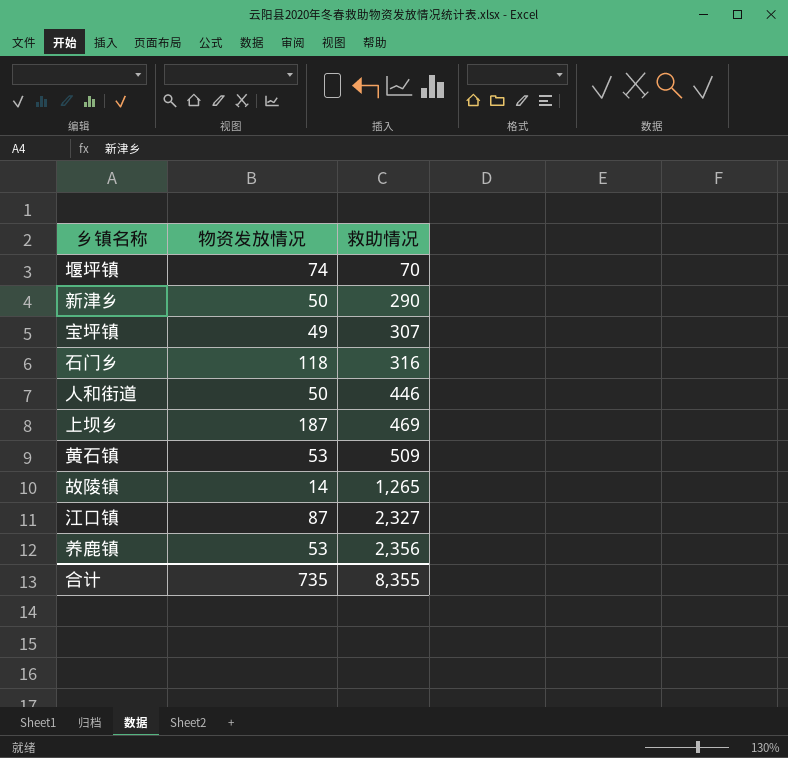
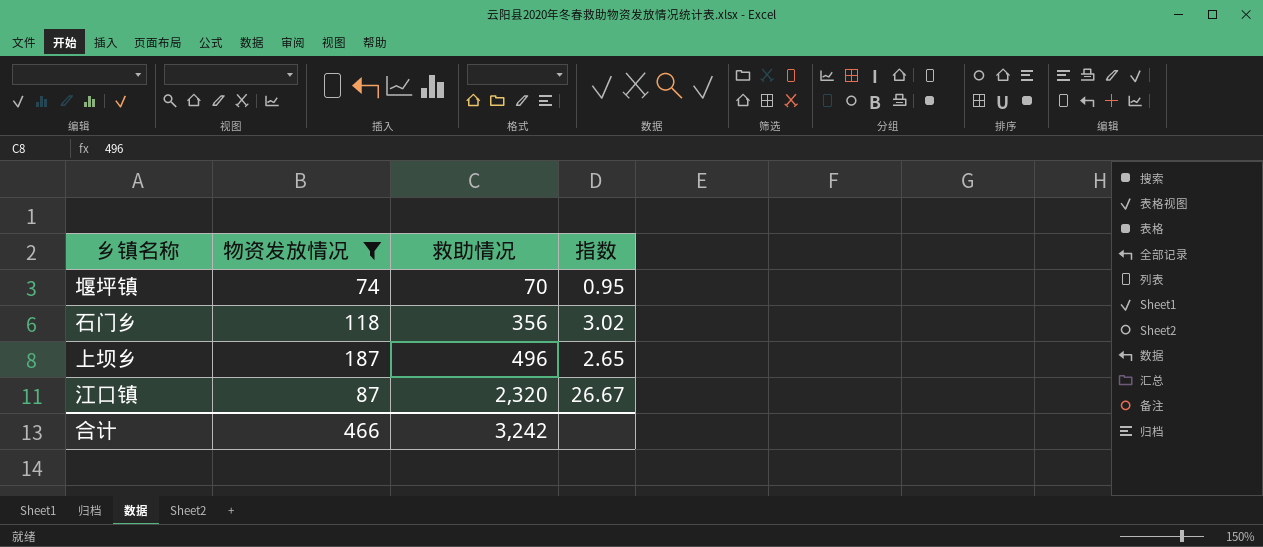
filter: none -> 物资发放情况 >= 74
column 指数 | formula: none -> [救助情况] / [物资发放情况]
石门乡 | 救助情况: 316 -> 356
上坝乡 | 救助情况: 469 -> 496
江口镇 | 救助情况: 2,327 -> 2,320
合计 | 物资发放情况: 735 -> 466
合计 | 救助情况: 8,355 -> 3,242

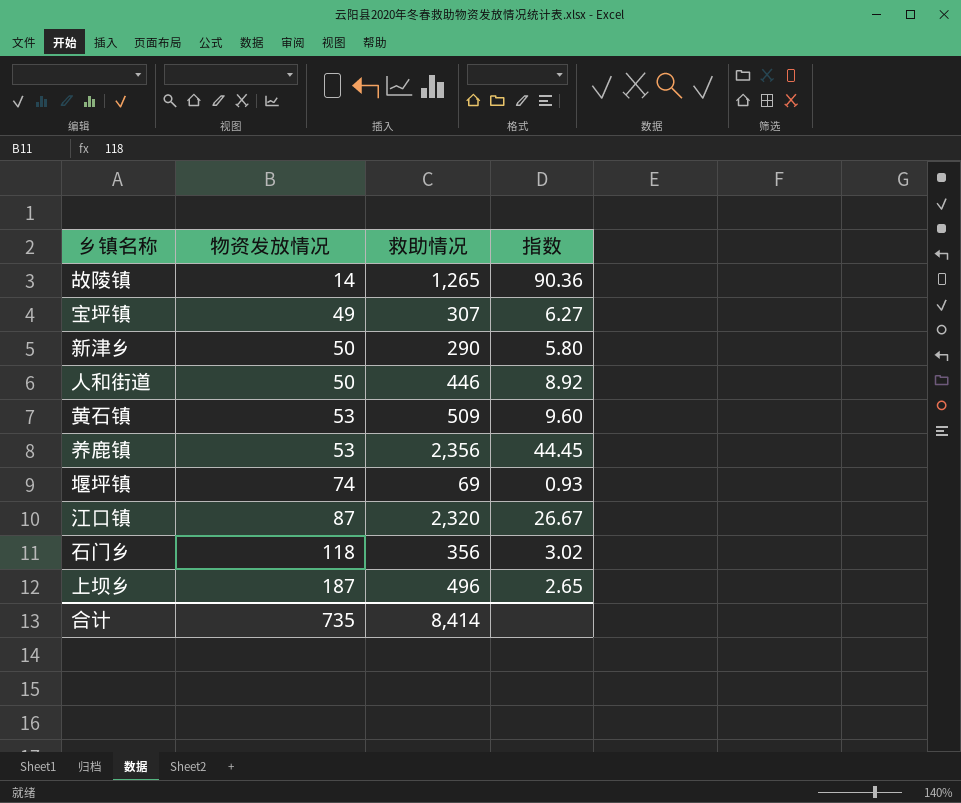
filter: 物资发放情况 >= 74 -> none
row order: 救助情况 ascending -> 物资发放情况 ascending
堰坪镇 | 救助情况: 70 -> 69
堰坪镇 | 指数: 0.95 -> 0.93
合计 | 物资发放情况: 466 -> 735
合计 | 救助情况: 3,242 -> 8,414

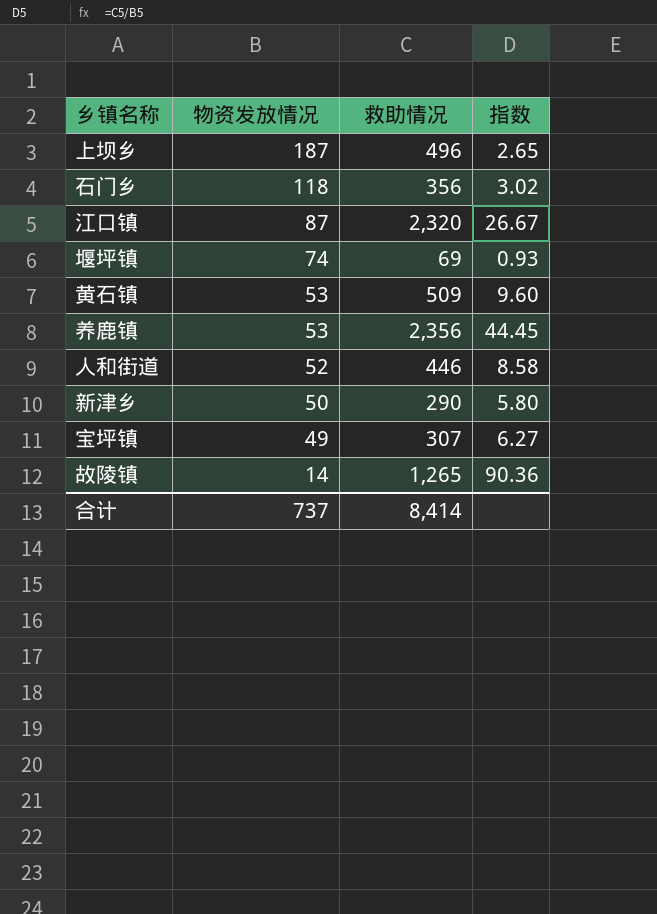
row order: 物资发放情况 ascending -> 物资发放情况 descending
人和街道 | 物资发放情况: 50 -> 52
人和街道 | 指数: 8.92 -> 8.58
合计 | 物资发放情况: 735 -> 737

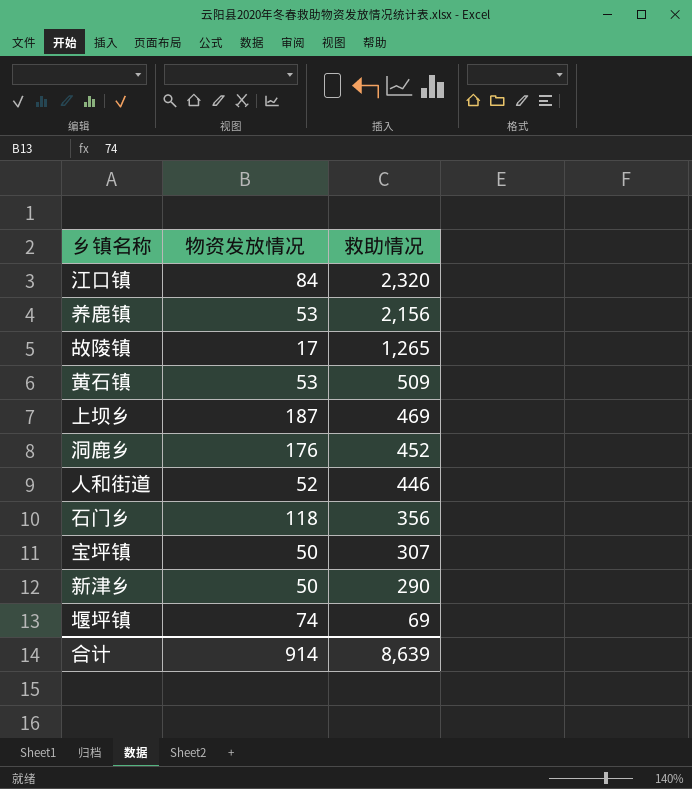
row order: 物资发放情况 descending -> 救助情况 descending
column 指数 | formula: [救助情况] / [物资发放情况] -> none
江口镇 | 物资发放情况: 87 -> 84
养鹿镇 | 救助情况: 2,356 -> 2,156
故陵镇 | 物资发放情况: 14 -> 17
上坝乡 | 救助情况: 496 -> 469
row 洞鹿乡: none -> 176 | 452
宝坪镇 | 物资发放情况: 49 -> 50
合计 | 物资发放情况: 737 -> 914
合计 | 救助情况: 8,414 -> 8,639

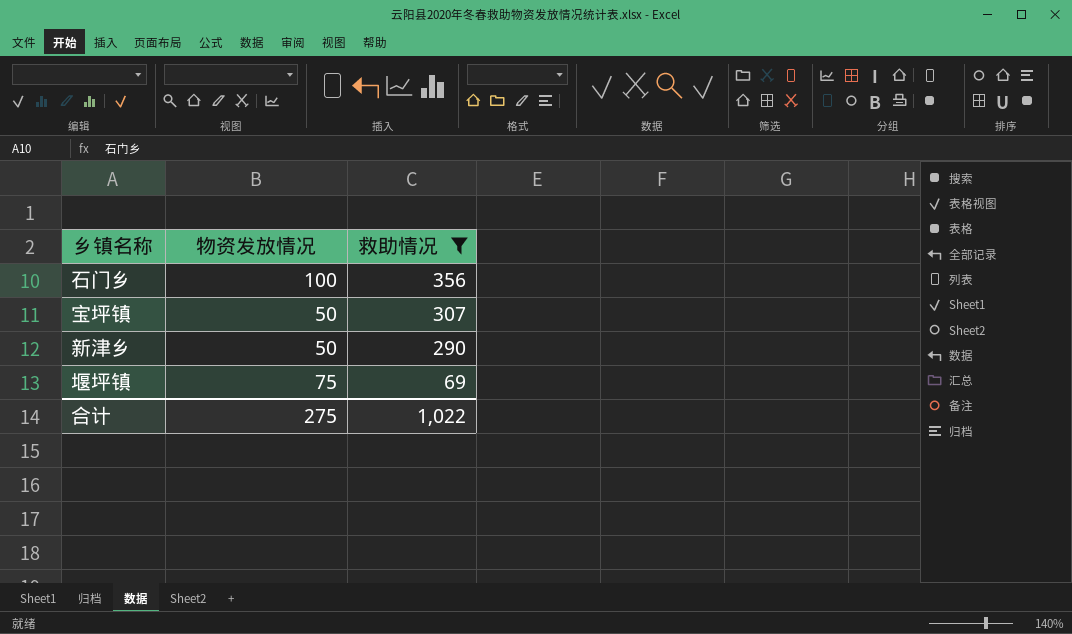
filter: none -> 救助情况 <= 356
石门乡 | 物资发放情况: 118 -> 100
堰坪镇 | 物资发放情况: 74 -> 75
合计 | 物资发放情况: 914 -> 275
合计 | 救助情况: 8,639 -> 1,022

